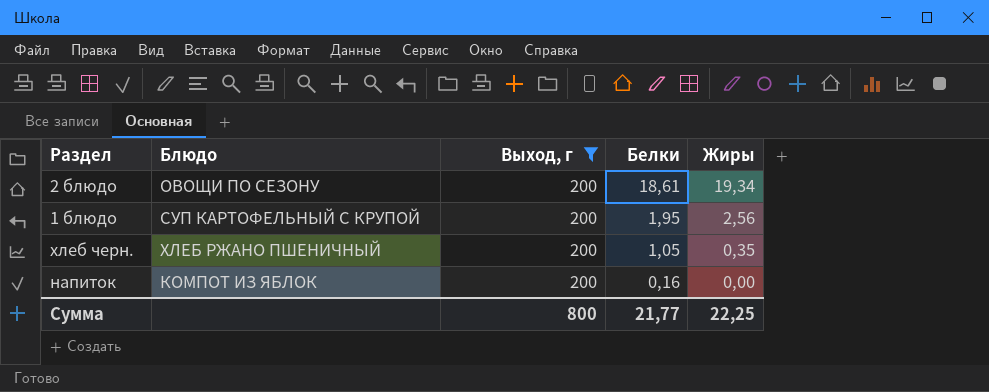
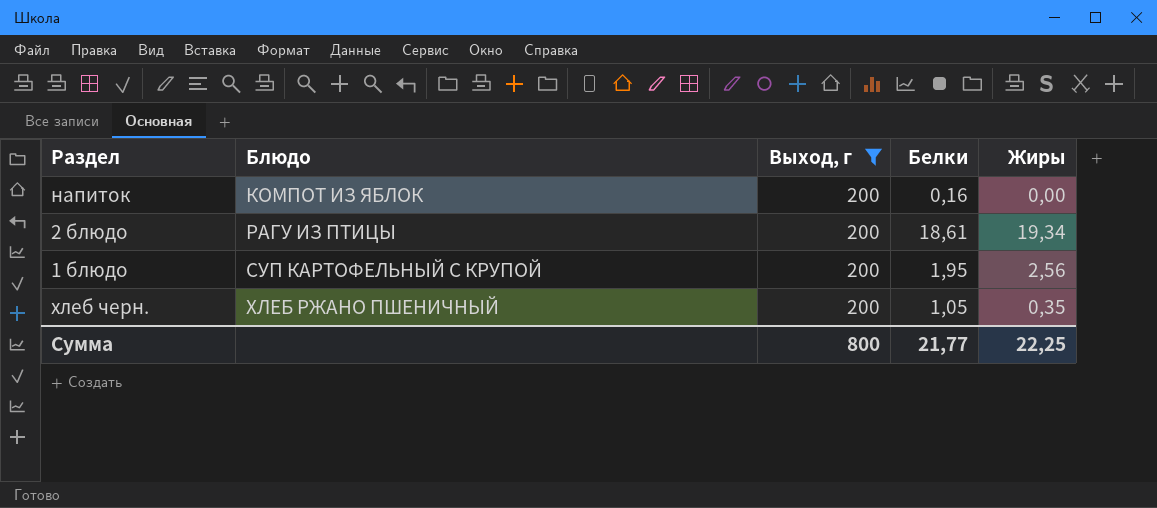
row order: Белки descending -> Блюдо ascending
2 блюдо | Блюдо: ОВОЩИ ПО СЕЗОНУ -> РАГУ ИЗ ПТИЦЫ

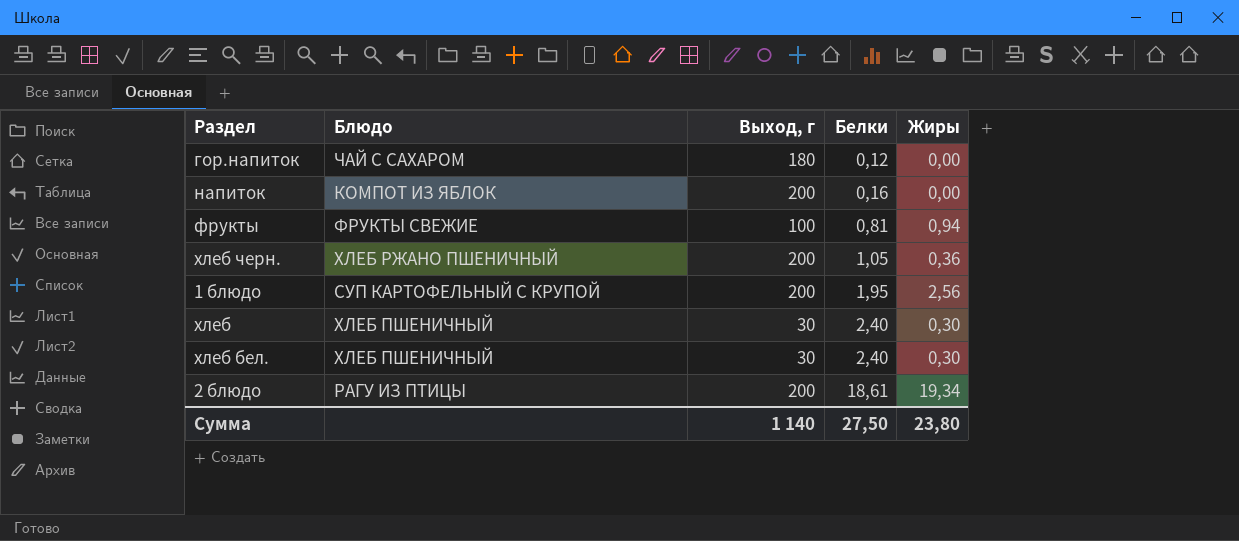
filter: Выход, г = 200 -> none
row order: Блюдо ascending -> Белки ascending
хлеб черн. | Жиры: 0,35 -> 0,36
Сумма | Выход, г: 800 -> 1 140
Сумма | Белки: 21,77 -> 27,50
Сумма | Жиры: 22,25 -> 23,80

